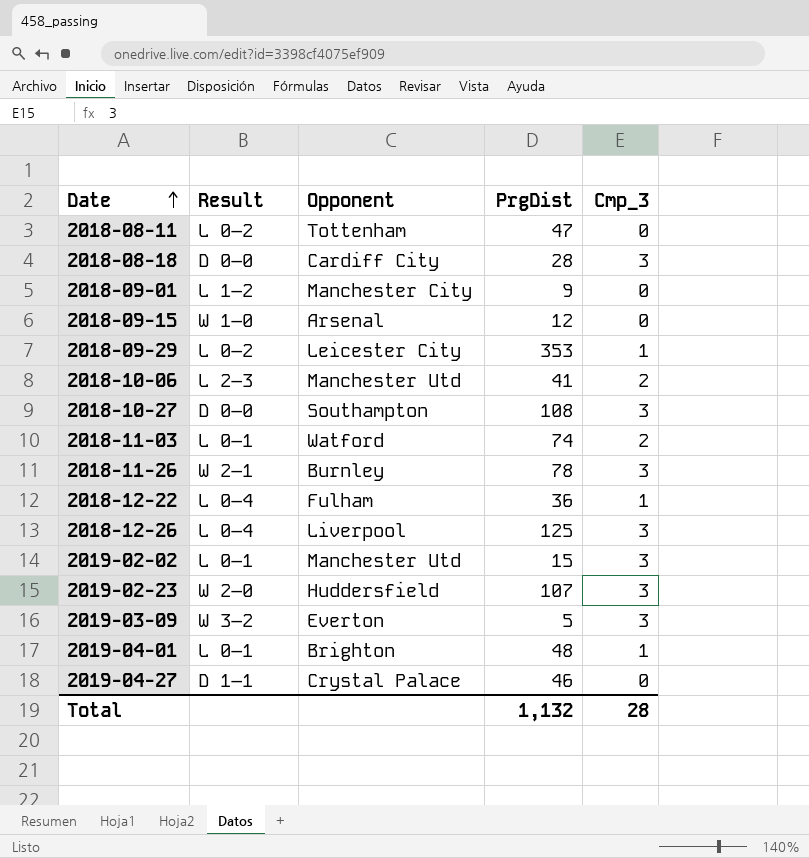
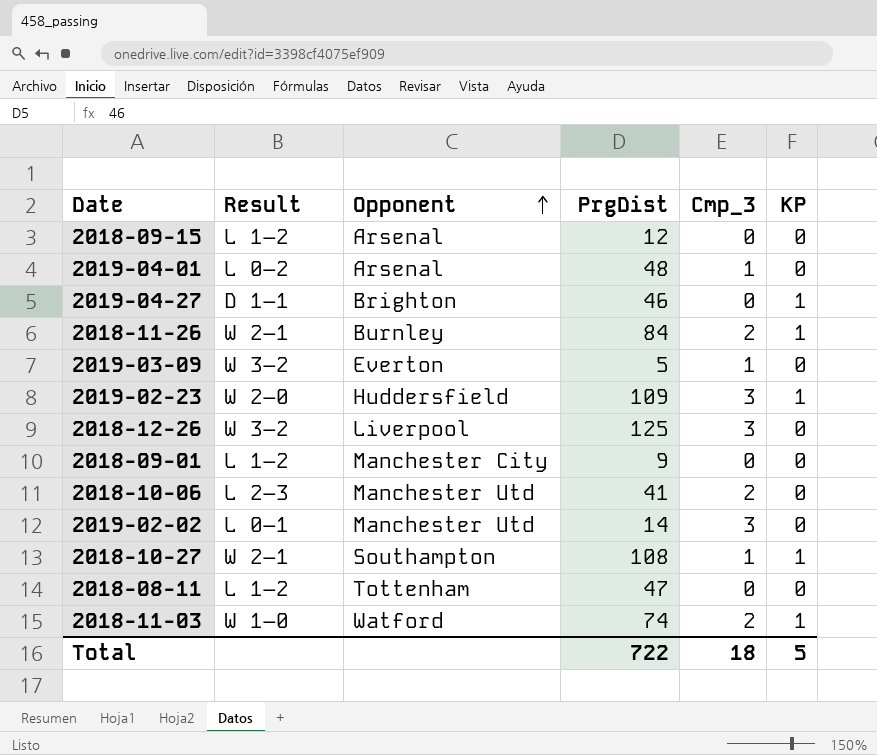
row order: Date ascending -> Opponent ascending
column KP | position: none -> 6
row 2018-08-18: D 0–0 | Cardiff City | 28 | 3 -> none
row 2018-09-29: L 0–2 | Leicester City | 353 | 1 -> none
row 2018-12-22: L 0–4 | Fulham | 36 | 1 -> none
2018-09-15 | Result: W 1–0 -> L 1–2
2019-04-01 | Result: L 0–1 -> L 0–2
2019-04-01 | Opponent: Brighton -> Arsenal
2019-04-27 | Opponent: Crystal Palace -> Brighton
2018-11-26 | PrgDist: 78 -> 84
2018-11-26 | Cmp_3: 3 -> 2
2019-03-09 | Cmp_3: 3 -> 1
2019-02-23 | PrgDist: 107 -> 109
2018-12-26 | Result: L 0–4 -> W 3–2
2019-02-02 | PrgDist: 15 -> 14
2018-10-27 | Result: D 0–0 -> W 2–1
2018-10-27 | Cmp_3: 3 -> 1
2018-08-11 | Result: L 0–2 -> L 1–2
2018-11-03 | Result: L 0–1 -> W 1–0
Total | PrgDist: 1,132 -> 722
Total | Cmp_3: 28 -> 18

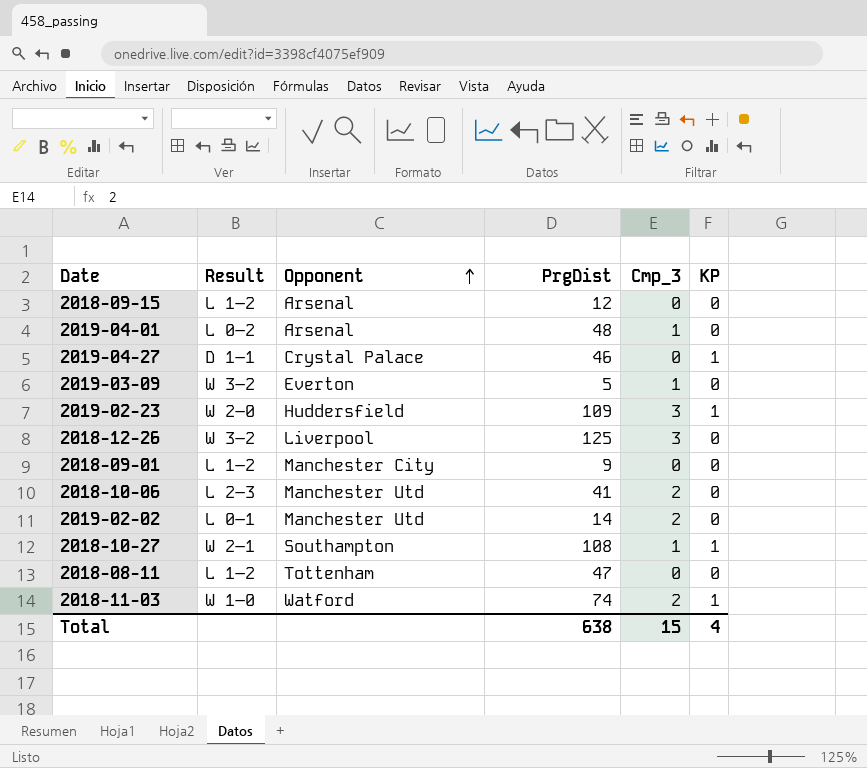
row 2018-11-26: W 2–1 | Burnley | 84 | 2 | 1 -> none
2019-04-27 | Opponent: Brighton -> Crystal Palace
2019-02-02 | Cmp_3: 3 -> 2
Total | PrgDist: 722 -> 638
Total | Cmp_3: 18 -> 15
Total | KP: 5 -> 4

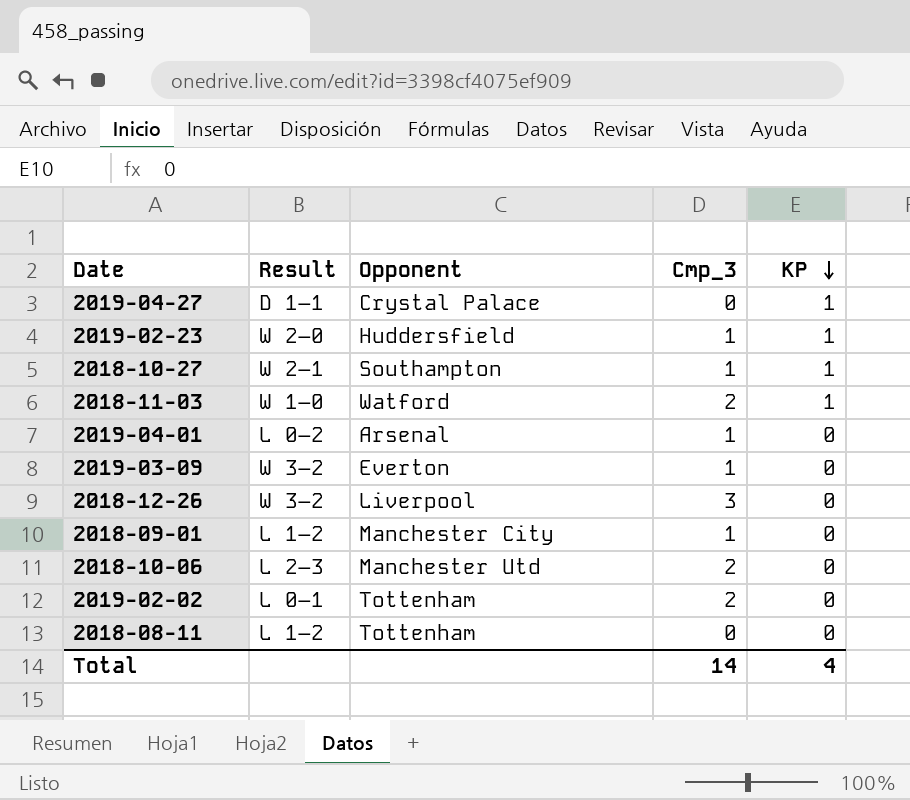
row order: Opponent ascending -> KP descending
column PrgDist | position: 4 -> none
row 2018-09-15: L 1–2 | Arsenal | 12 | 0 | 0 -> none
2019-02-23 | Cmp_3: 3 -> 1
2018-09-01 | Cmp_3: 0 -> 1
2019-02-02 | Opponent: Manchester Utd -> Tottenham
Total | Cmp_3: 15 -> 14

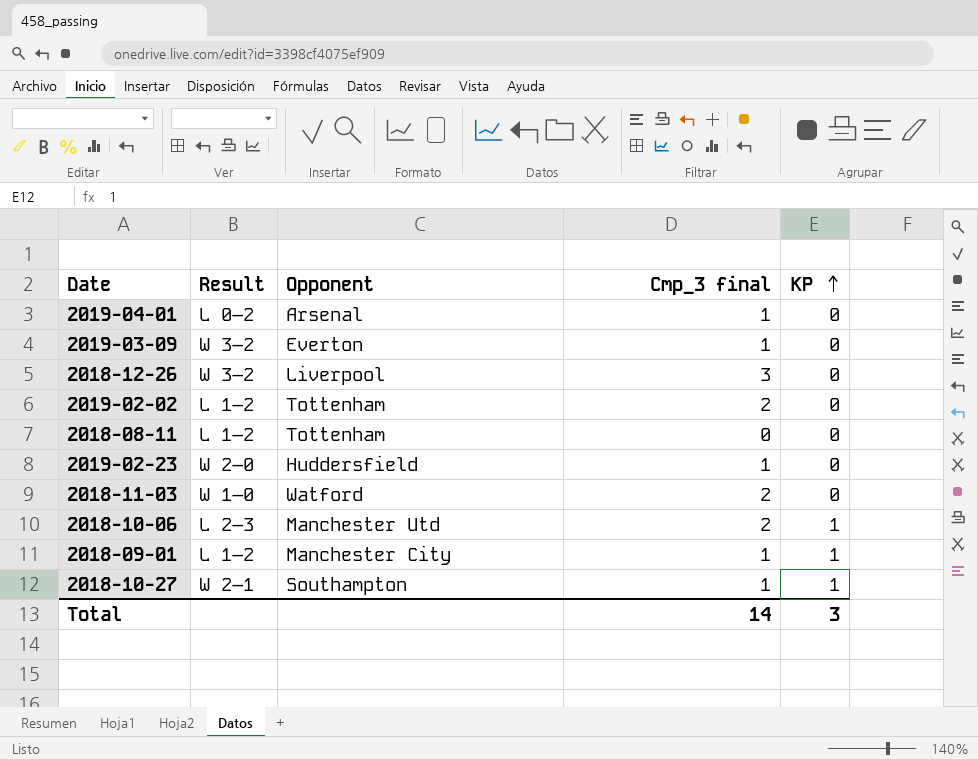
row order: KP descending -> KP ascending
column name: Cmp_3 -> Cmp_3 final
row 2019-04-27: D 1–1 | Crystal Palace | 0 | 1 -> none
2019-02-02 | Result: L 0–1 -> L 1–2
2019-02-23 | KP: 1 -> 0
2018-11-03 | KP: 1 -> 0
2018-10-06 | KP: 0 -> 1
2018-09-01 | KP: 0 -> 1
Total | KP: 4 -> 3

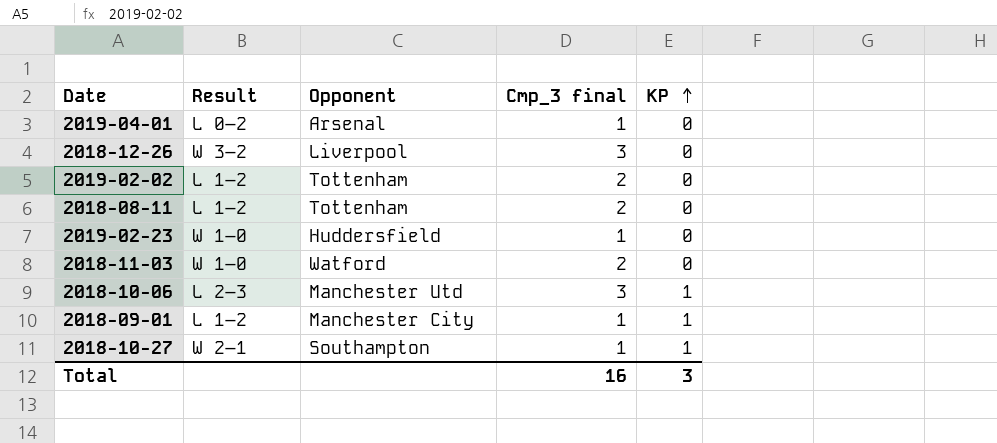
row 2019-03-09: W 3–2 | Everton | 1 | 0 -> none
2018-08-11 | Cmp_3 final: 0 -> 2
2019-02-23 | Result: W 2–0 -> W 1–0
2018-10-06 | Cmp_3 final: 2 -> 3
Total | Cmp_3 final: 14 -> 16

